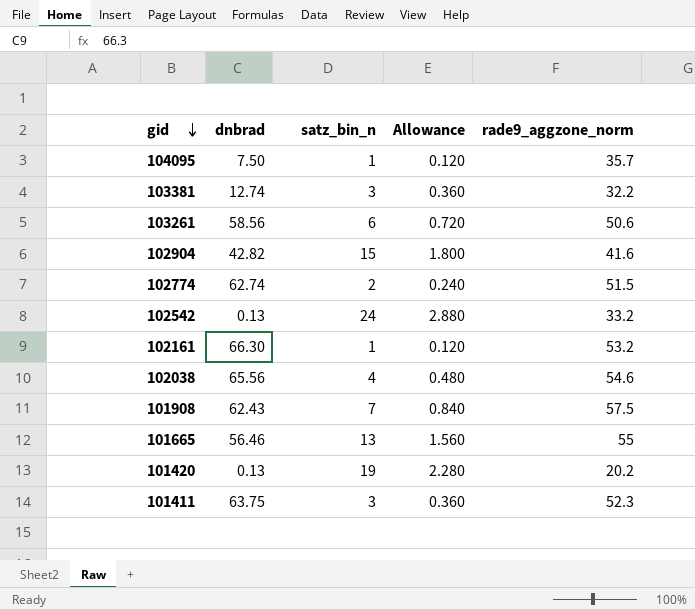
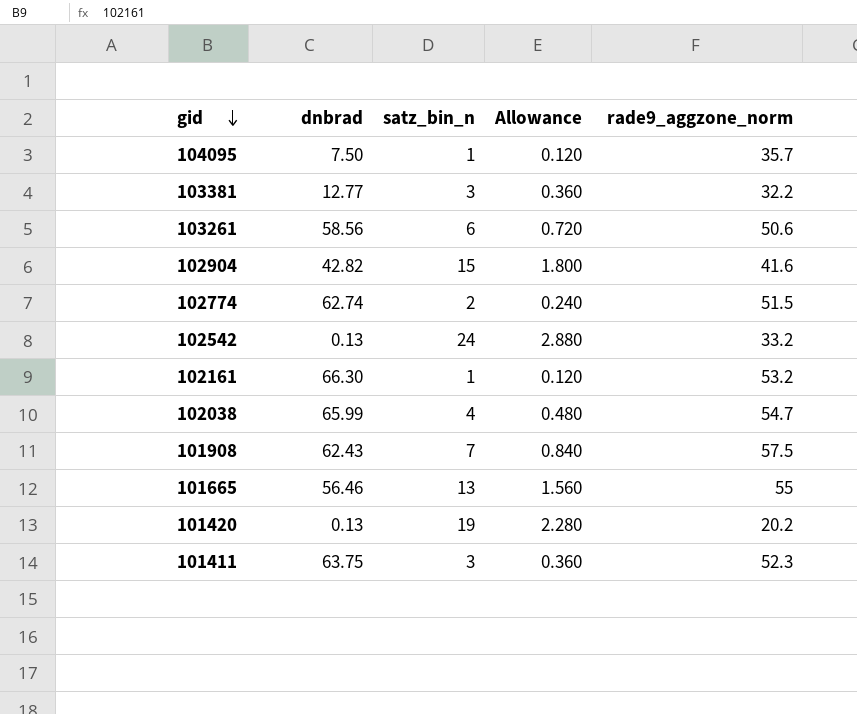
103381 | dnbrad: 12.74 -> 12.77
102038 | dnbrad: 65.56 -> 65.99
102038 | rade9_aggzone_norm: 54.6 -> 54.7

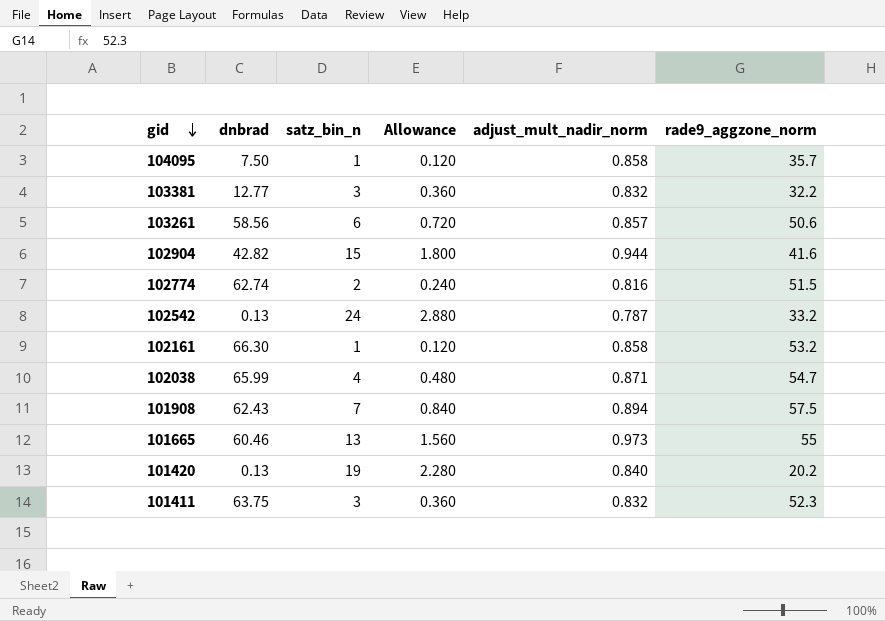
column adjust_mult_nadir_norm | position: none -> 5
101665 | dnbrad: 56.46 -> 60.46

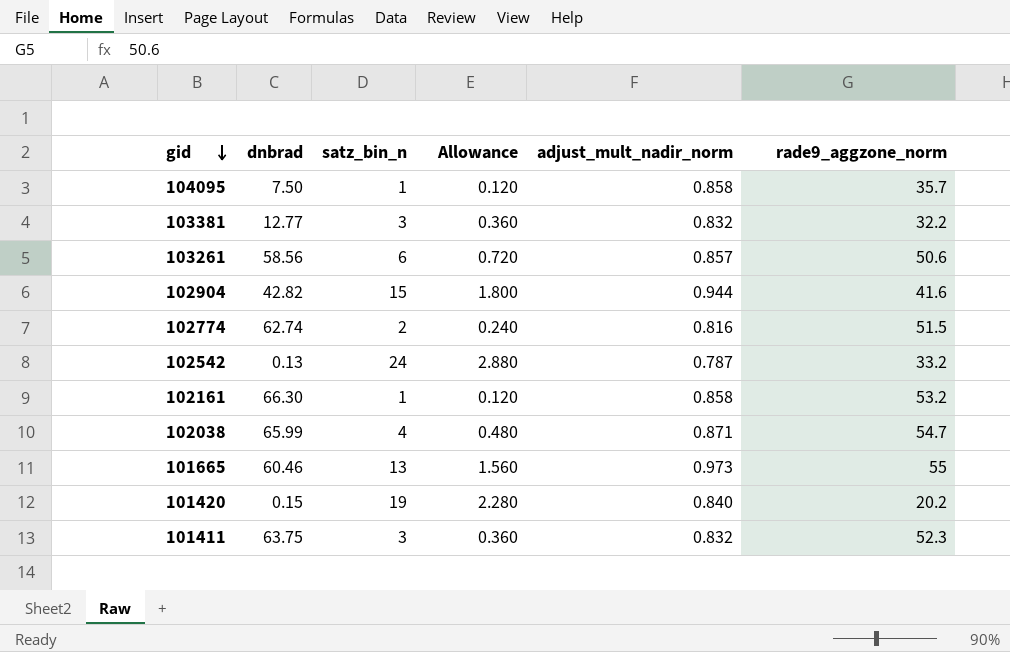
row 101908: 62.43 | 7 | 0.840 | 0.894 | 57.5 -> none
101420 | dnbrad: 0.13 -> 0.15

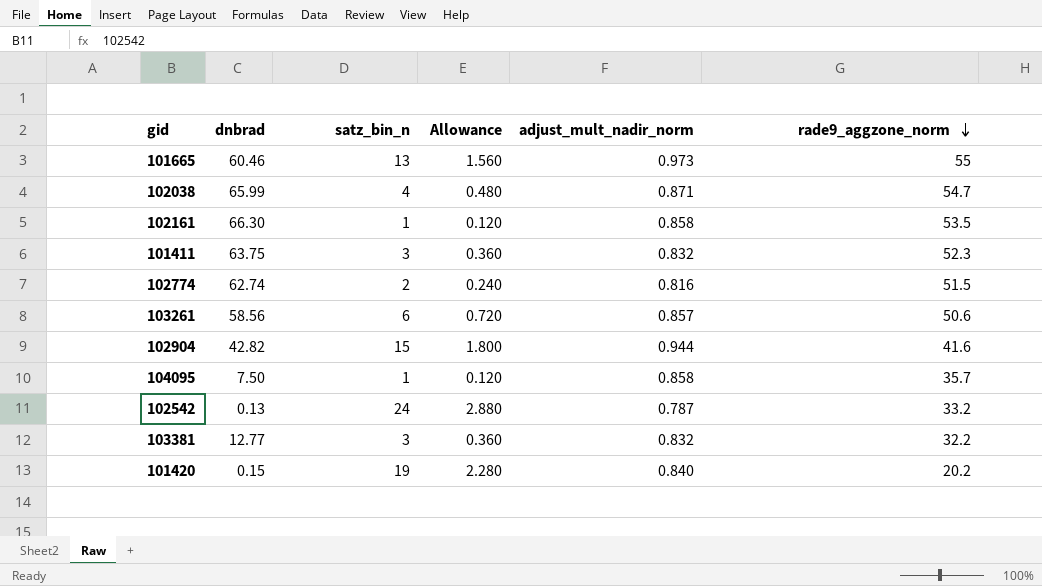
row order: gid descending -> rade9_aggzone_norm descending
102161 | rade9_aggzone_norm: 53.2 -> 53.5

